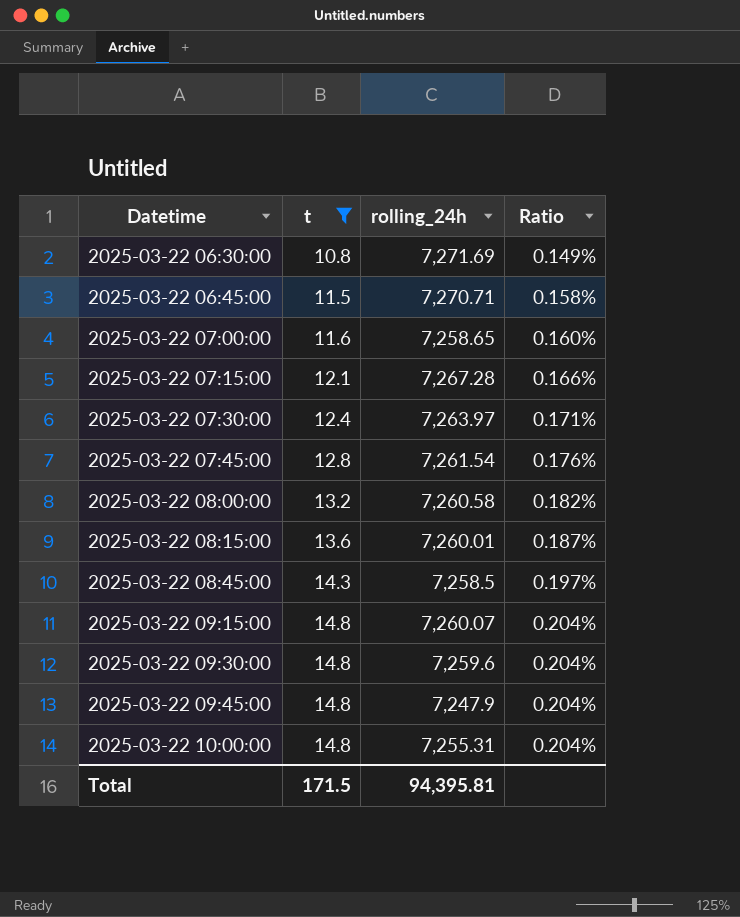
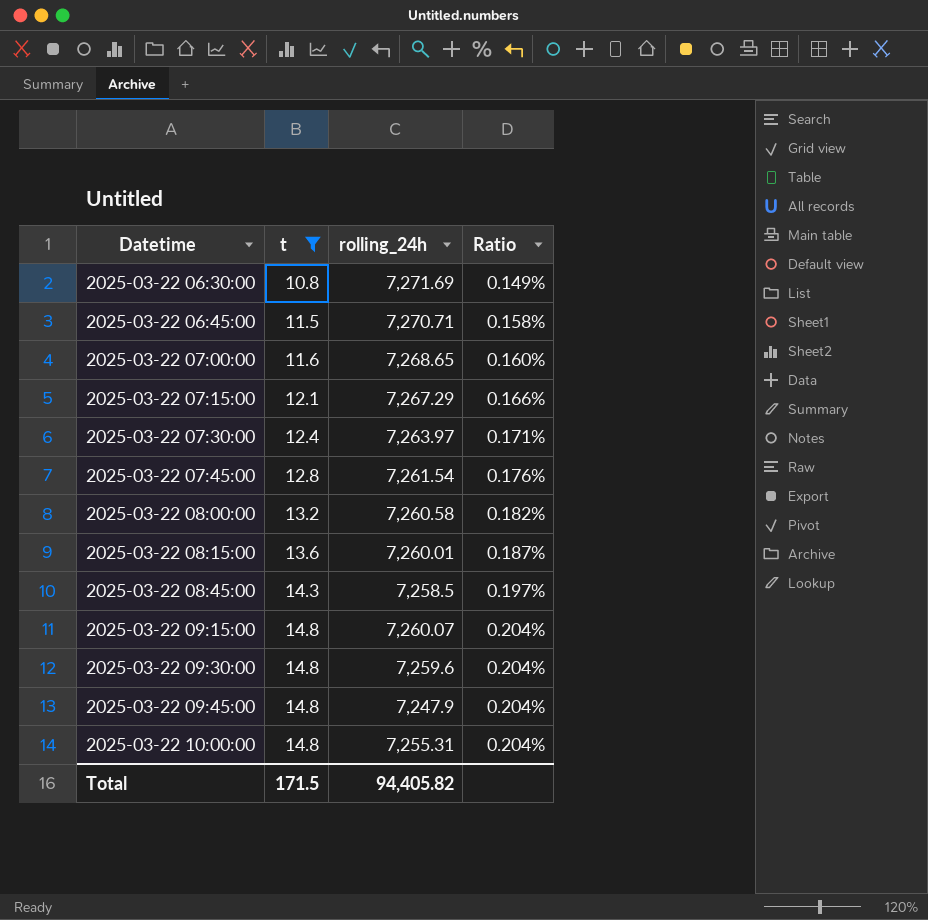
2025-03-22 07:00:00 | rolling_24h: 7,258.65 -> 7,268.65
2025-03-22 07:15:00 | rolling_24h: 7,267.28 -> 7,267.29
Total | rolling_24h: 94,395.81 -> 94,405.82

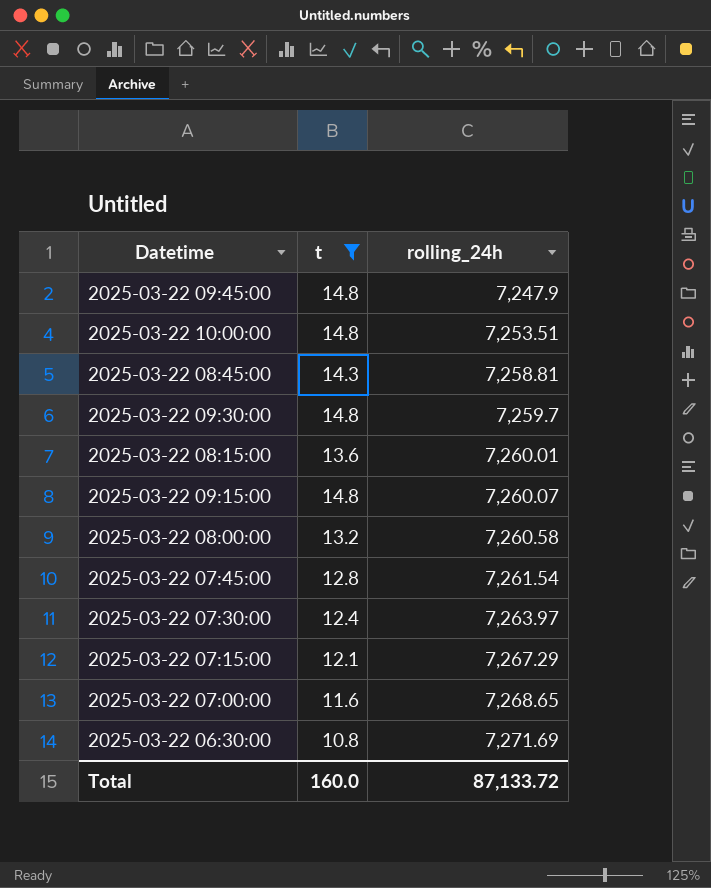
row order: Datetime ascending -> rolling_24h ascending
column Ratio | formula: [t] / [rolling_24h] -> none
row 2025-03-22 06:45:00: 11.5 | 7,270.71 | 0.158% -> none
2025-03-22 10:00:00 | rolling_24h: 7,255.31 -> 7,253.51
2025-03-22 08:45:00 | rolling_24h: 7,258.5 -> 7,258.81
2025-03-22 09:30:00 | rolling_24h: 7,259.6 -> 7,259.7
Total | t: 171.5 -> 160.0
Total | rolling_24h: 94,405.82 -> 87,133.72

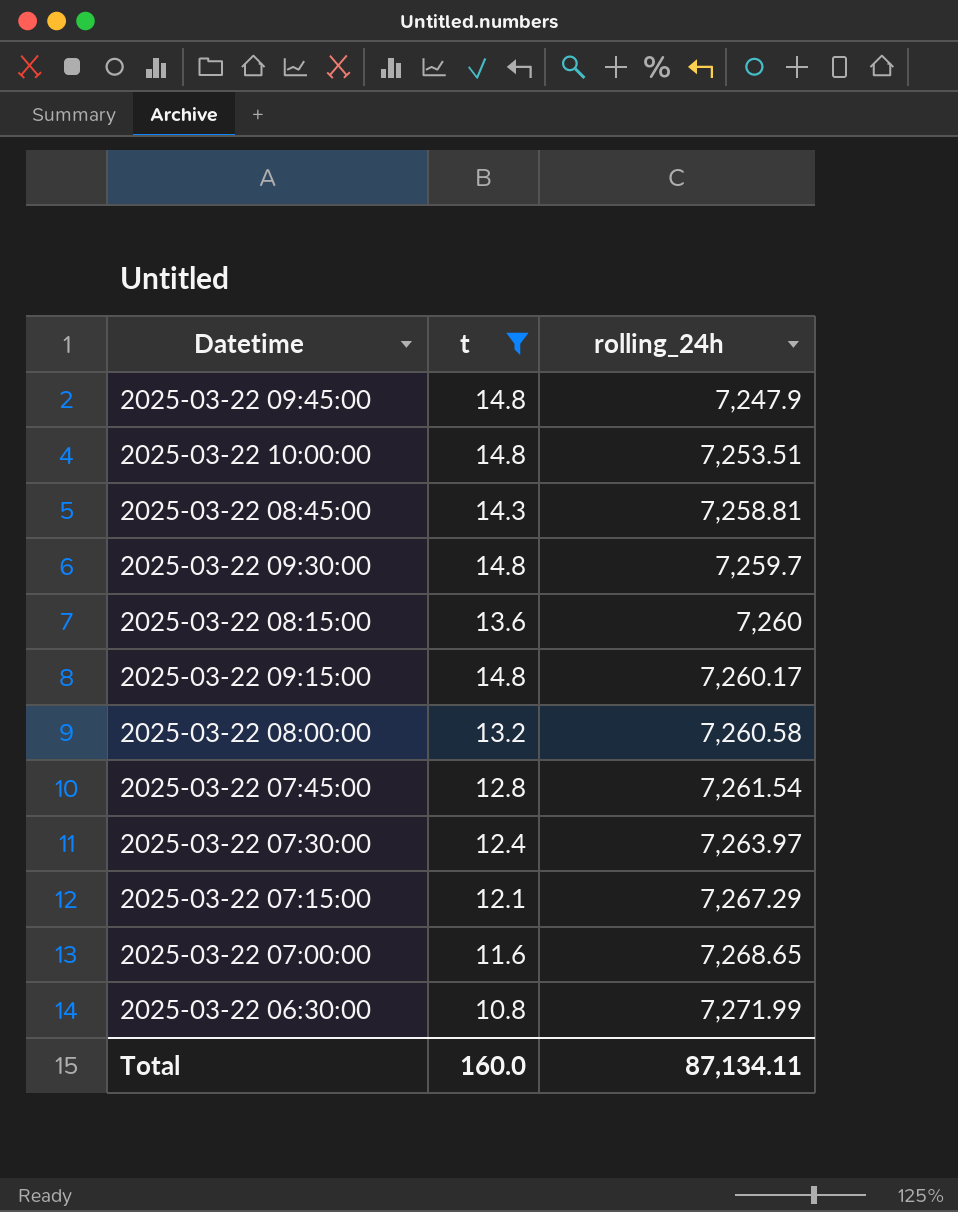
2025-03-22 08:15:00 | rolling_24h: 7,260.01 -> 7,260
2025-03-22 09:15:00 | rolling_24h: 7,260.07 -> 7,260.17
2025-03-22 06:30:00 | rolling_24h: 7,271.69 -> 7,271.99
Total | rolling_24h: 87,133.72 -> 87,134.11

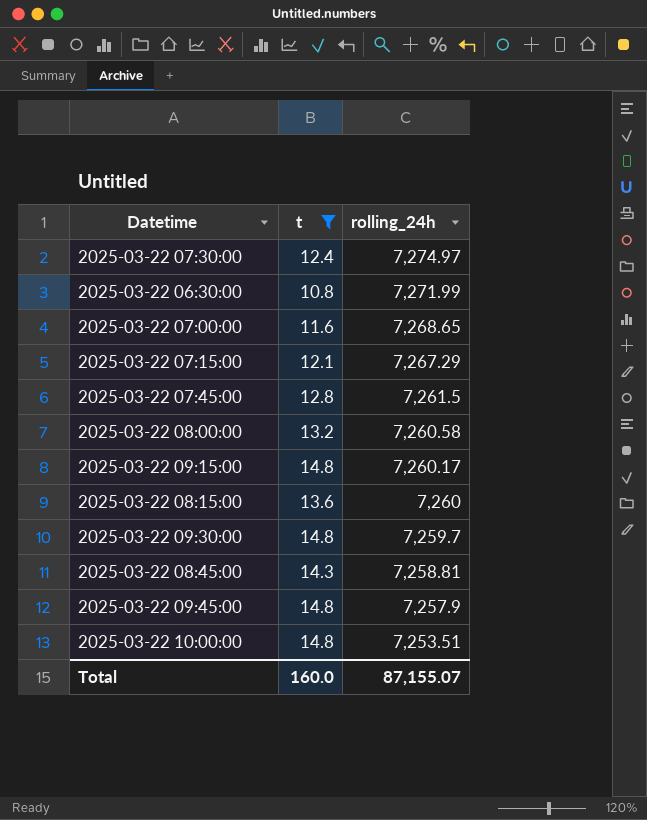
row order: rolling_24h ascending -> rolling_24h descending
2025-03-22 07:30:00 | rolling_24h: 7,263.97 -> 7,274.97
2025-03-22 07:45:00 | rolling_24h: 7,261.54 -> 7,261.5
2025-03-22 09:45:00 | rolling_24h: 7,247.9 -> 7,257.9
Total | rolling_24h: 87,134.11 -> 87,155.07

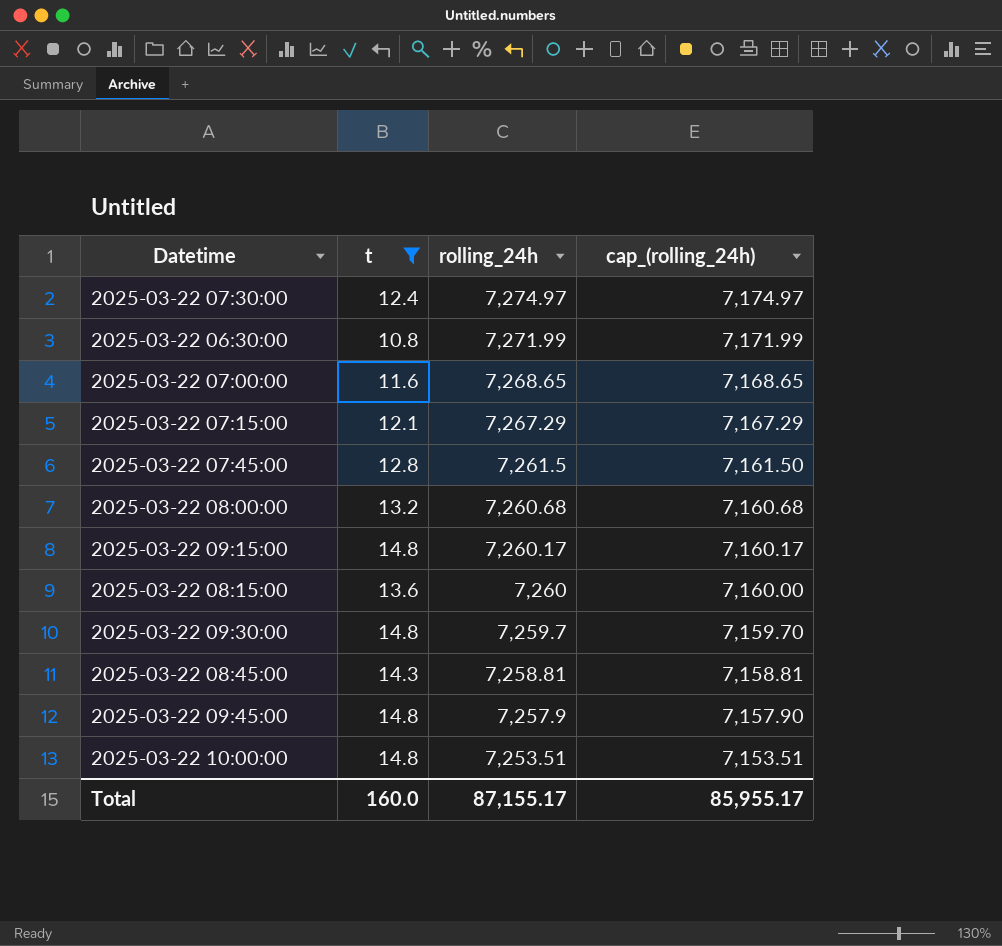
column cap_(rolling_24h) | formula: none -> [rolling_24h] - 100
2025-03-22 08:00:00 | rolling_24h: 7,260.58 -> 7,260.68
Total | rolling_24h: 87,155.07 -> 87,155.17

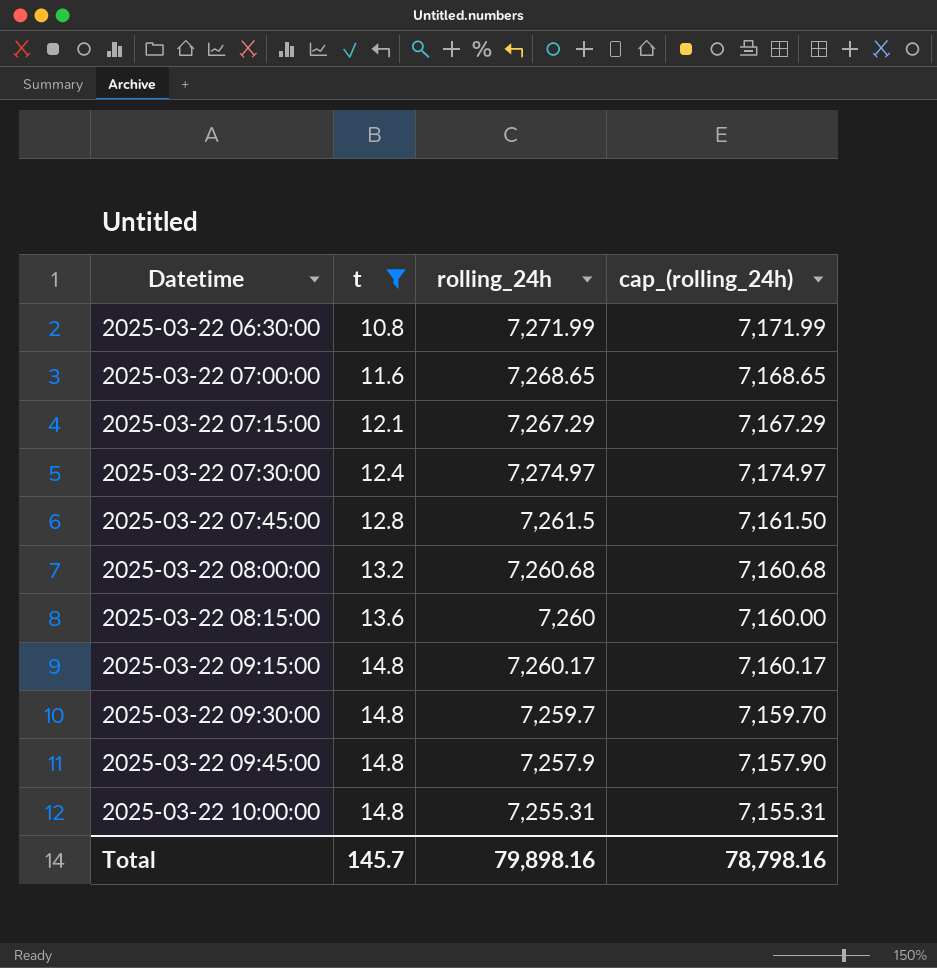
row order: rolling_24h descending -> Datetime ascending
row 2025-03-22 08:45:00: 14.3 | 7,258.81 | 7,158.81 -> none
2025-03-22 10:00:00 | rolling_24h: 7,253.51 -> 7,255.31
2025-03-22 10:00:00 | cap_(rolling_24h): 7,153.51 -> 7,155.31
Total | t: 160.0 -> 145.7
Total | rolling_24h: 87,155.17 -> 79,898.16
Total | cap_(rolling_24h): 85,955.17 -> 78,798.16

